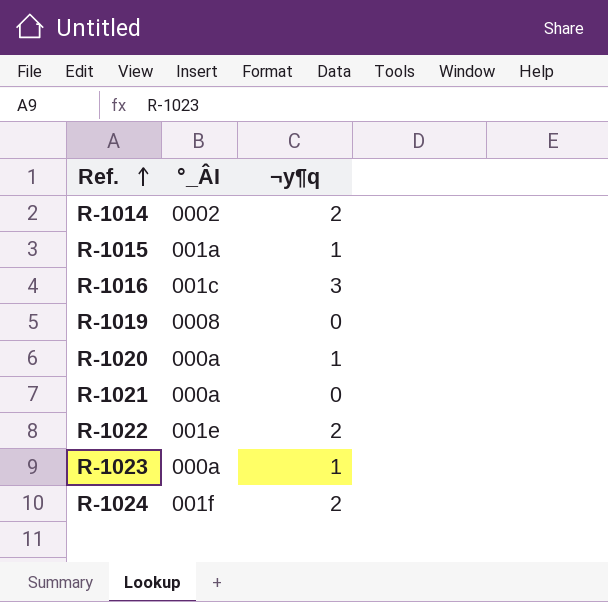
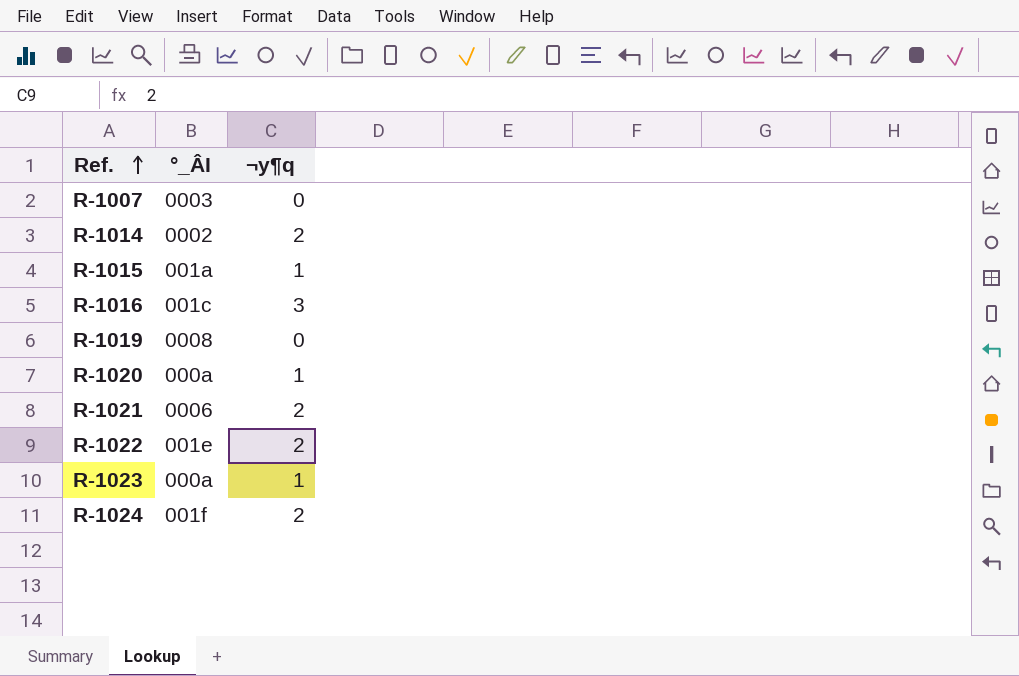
row R-1007: none -> 0003 | 0
R-1021 | °_ÂI: 000a -> 0006
R-1021 | ¬y¶q: 0 -> 2

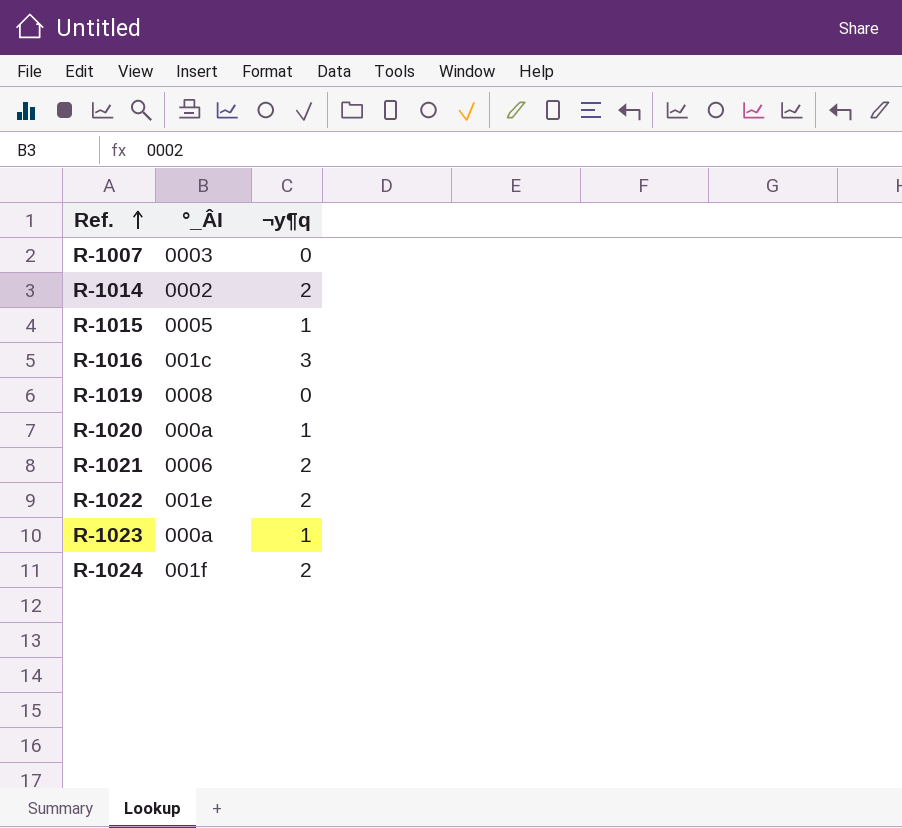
R-1015 | °_ÂI: 001a -> 0005

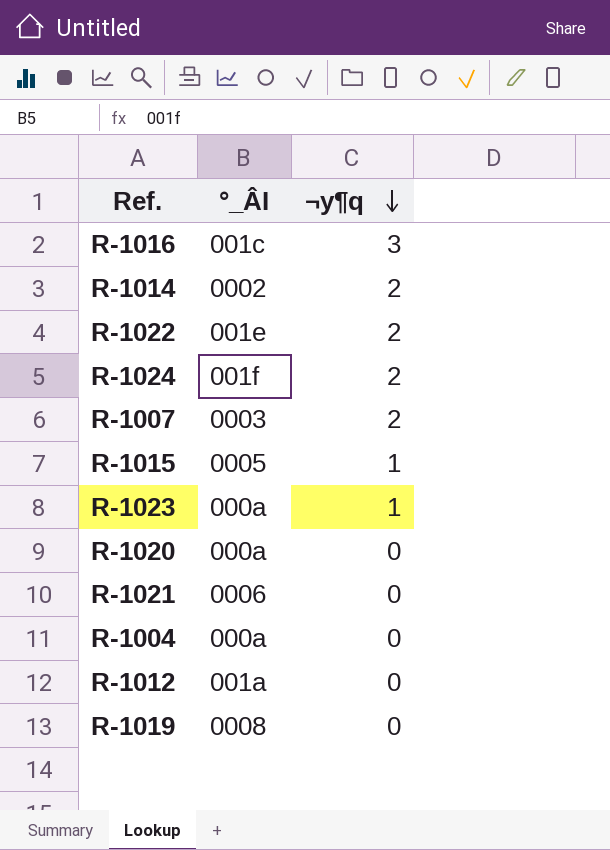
row order: Ref. ascending -> ¬y¶q descending
R-1007 | ¬y¶q: 0 -> 2
R-1020 | ¬y¶q: 1 -> 0
R-1021 | ¬y¶q: 2 -> 0
row R-1004: none -> 000a | 0
row R-1012: none -> 001a | 0

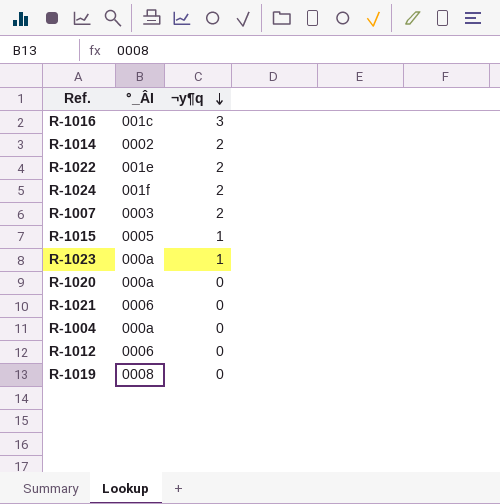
R-1012 | °_ÂI: 001a -> 0006

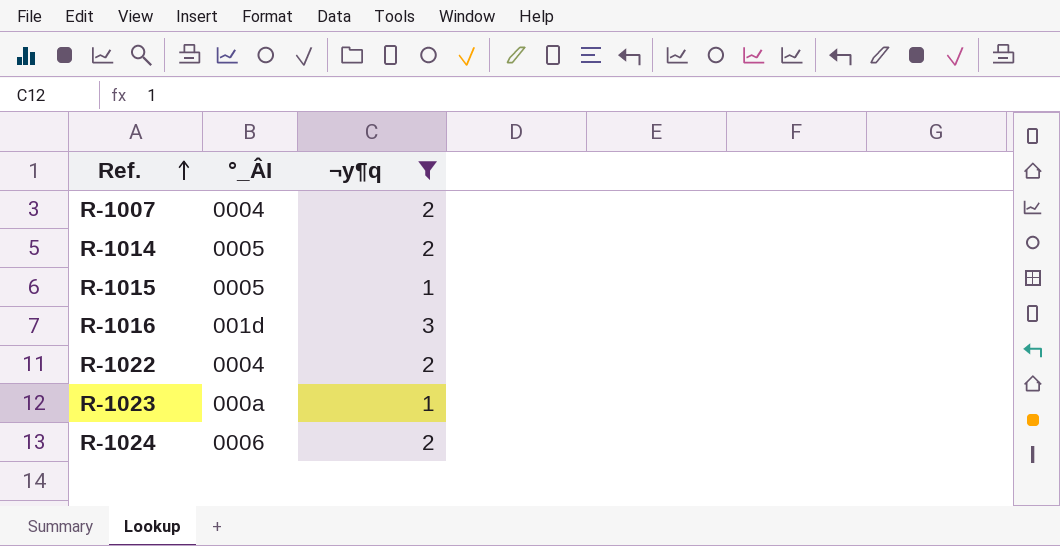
filter: none -> ¬y¶q != 0
row order: ¬y¶q descending -> Ref. ascending
R-1007 | °_ÂI: 0003 -> 0004
R-1014 | °_ÂI: 0002 -> 0005
R-1016 | °_ÂI: 001c -> 001d
R-1022 | °_ÂI: 001e -> 0004
R-1024 | °_ÂI: 001f -> 0006

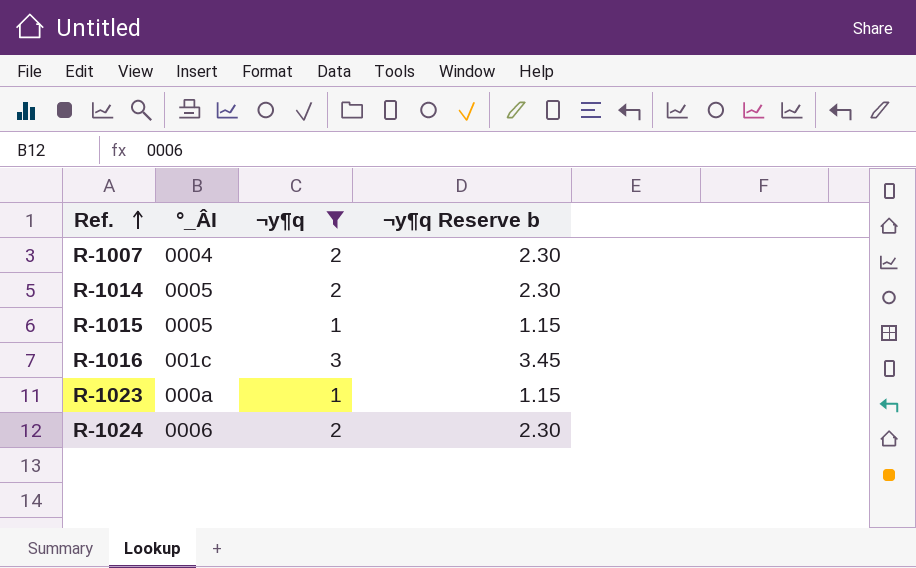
column ¬y¶q Reserve b | formula: none -> [¬y¶q] * 1.15
row R-1022: 0004 | 2 -> none
R-1016 | °_ÂI: 001d -> 001c

